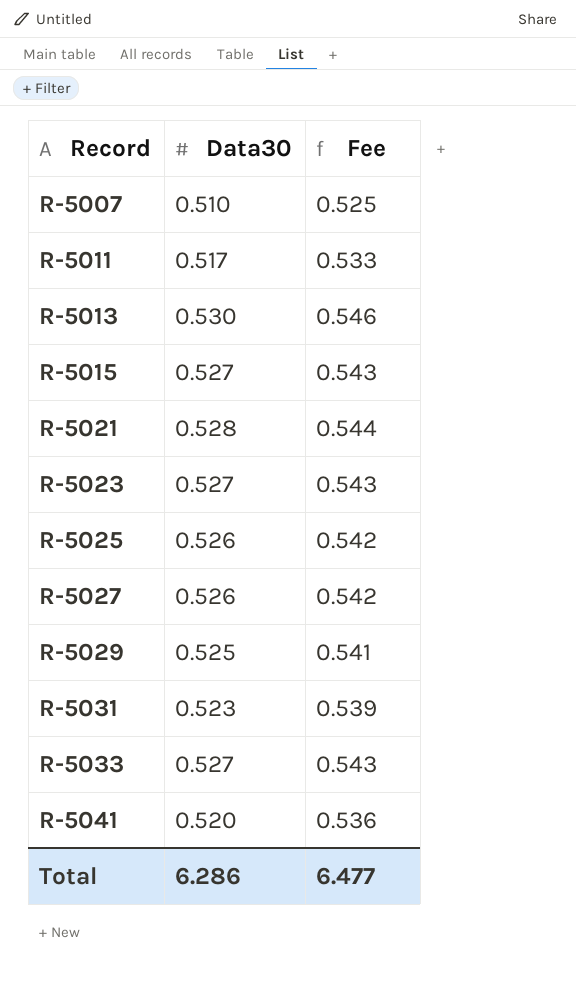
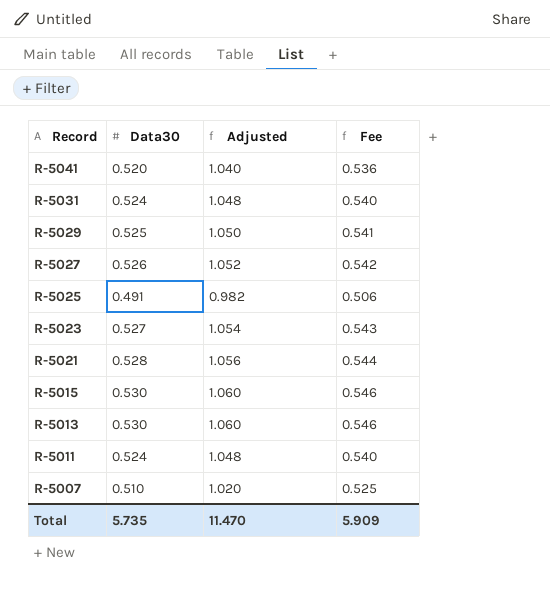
row order: Record ascending -> Record descending
column Adjusted | formula: none -> [Data30] * 2
row R-5033: 0.527 | 0.543 -> none
R-5031 | Data30: 0.523 -> 0.524
R-5031 | Fee: 0.539 -> 0.540
R-5025 | Data30: 0.526 -> 0.491
R-5025 | Fee: 0.542 -> 0.506
R-5015 | Data30: 0.527 -> 0.530
R-5015 | Fee: 0.543 -> 0.546
R-5011 | Data30: 0.517 -> 0.524
R-5011 | Fee: 0.533 -> 0.540
Total | Data30: 6.286 -> 5.735
Total | Fee: 6.477 -> 5.909

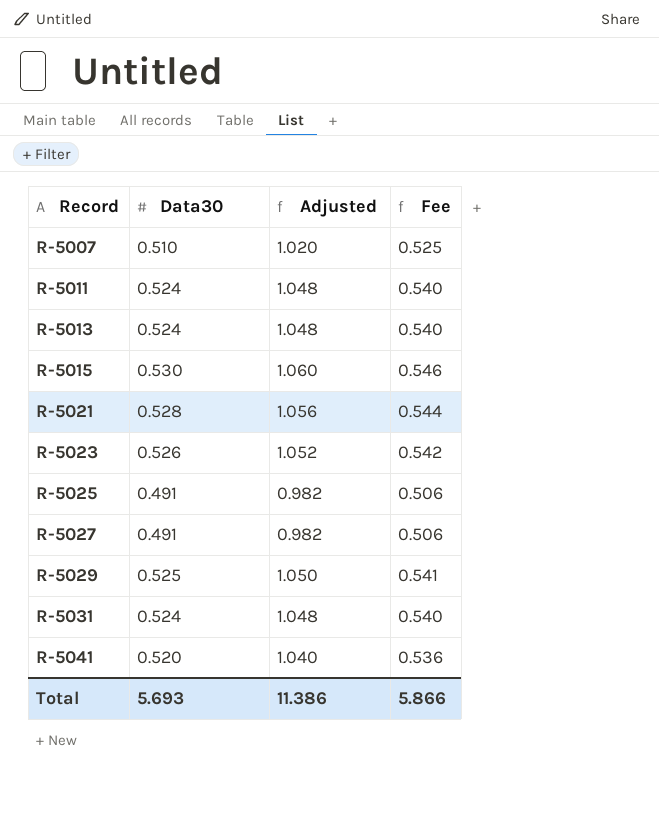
row order: Record descending -> Record ascending
R-5013 | Data30: 0.530 -> 0.524
R-5013 | Adjusted: 1.060 -> 1.048
R-5013 | Fee: 0.546 -> 0.540
R-5023 | Data30: 0.527 -> 0.526
R-5023 | Adjusted: 1.054 -> 1.052
R-5023 | Fee: 0.543 -> 0.542
R-5027 | Data30: 0.526 -> 0.491
R-5027 | Adjusted: 1.052 -> 0.982
R-5027 | Fee: 0.542 -> 0.506
Total | Data30: 5.735 -> 5.693
Total | Adjusted: 11.470 -> 11.386
Total | Fee: 5.909 -> 5.866

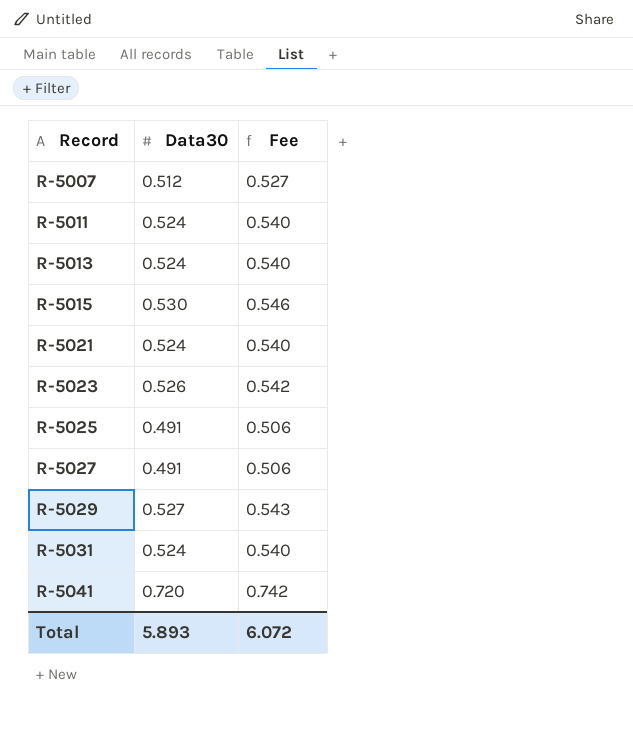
column Adjusted | formula: [Data30] * 2 -> none
R-5007 | Data30: 0.510 -> 0.512
R-5007 | Fee: 0.525 -> 0.527
R-5021 | Data30: 0.528 -> 0.524
R-5021 | Fee: 0.544 -> 0.540
R-5029 | Data30: 0.525 -> 0.527
R-5029 | Fee: 0.541 -> 0.543
R-5041 | Data30: 0.520 -> 0.720
R-5041 | Fee: 0.536 -> 0.742
Total | Data30: 5.693 -> 5.893
Total | Fee: 5.866 -> 6.072

